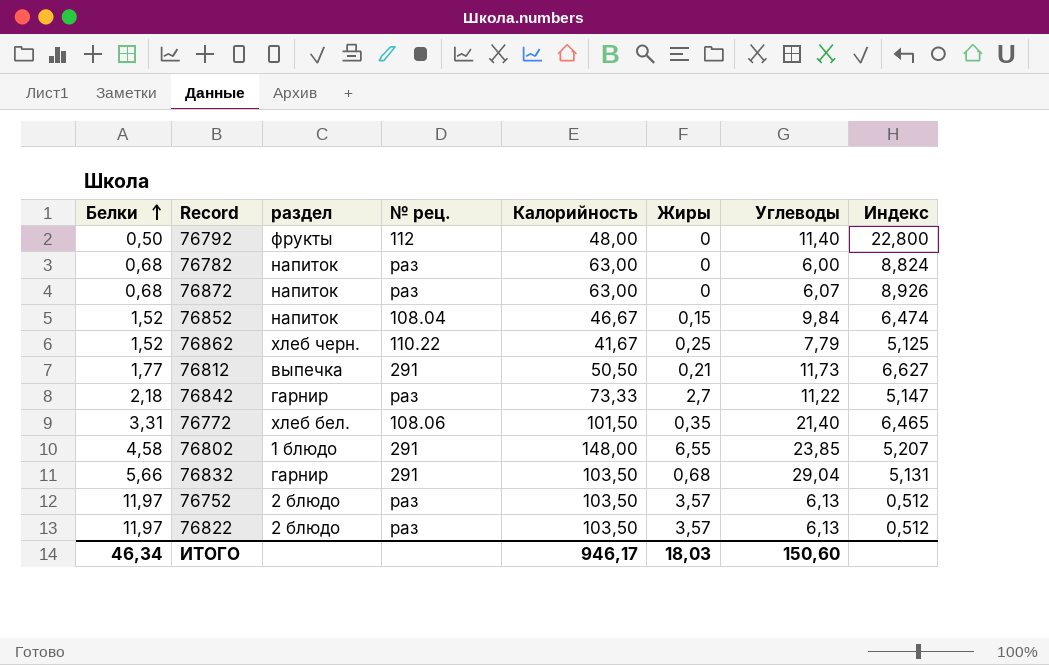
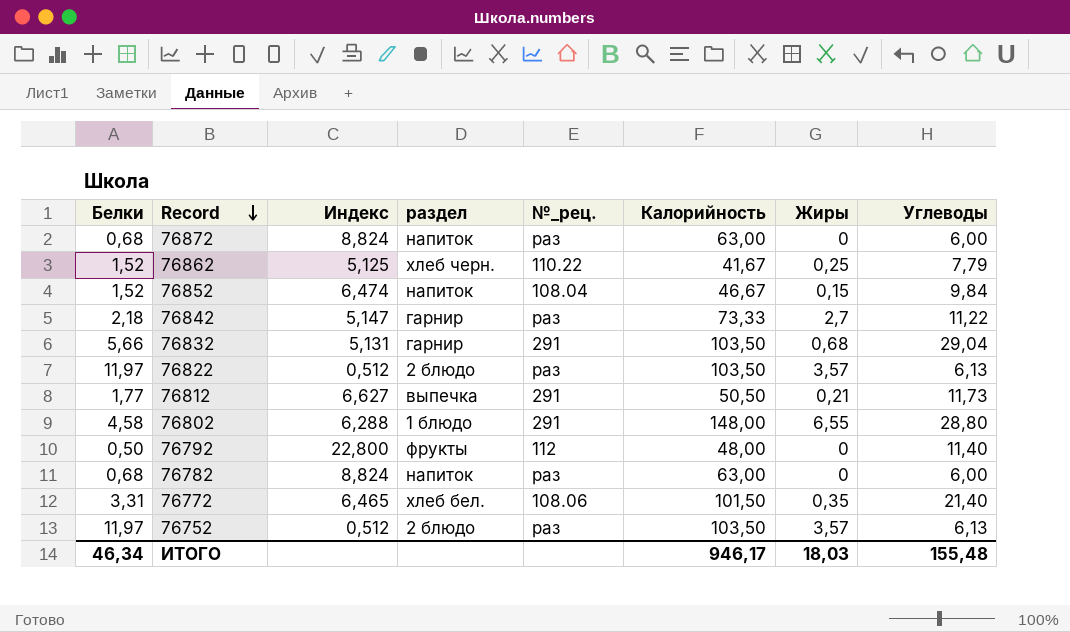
row order: Белки ascending -> Record descending
column Индекс | position: 8 -> 3
column name: № рец. -> №_рец.
76872 | Индекс: 8,926 -> 8,824
76872 | Углеводы: 6,07 -> 6,00
76802 | Индекс: 5,207 -> 6,288
76802 | Углеводы: 23,85 -> 28,80
ИТОГО | Углеводы: 150,60 -> 155,48

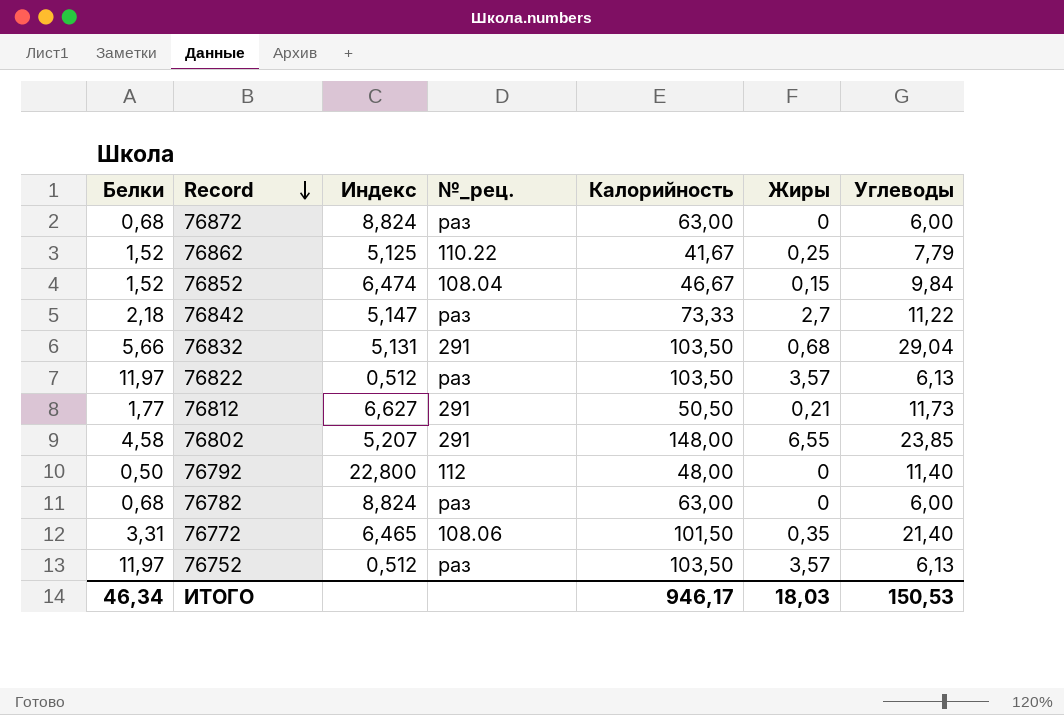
column раздел | position: 4 -> none
76802 | Индекс: 6,288 -> 5,207
76802 | Углеводы: 28,80 -> 23,85
ИТОГО | Углеводы: 155,48 -> 150,53

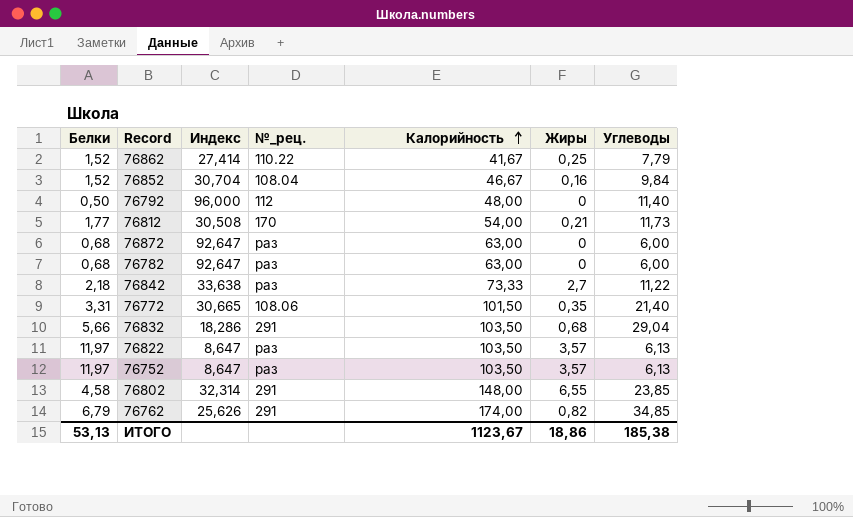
row order: Record descending -> Калорийность ascending
column Индекс | formula: [Углеводы] / [Белки] -> [Калорийность] / [Белки]
76852 | Жиры: 0,15 -> 0,16
76812 | №_рец.: 291 -> 170
76812 | Калорийность: 50,50 -> 54,00
row 76762: none -> 6,79 | 25,626 | 291 | 174,00 | 0,82 | 34,85
ИТОГО | Белки: 46,34 -> 53,13
ИТОГО | Калорийность: 946,17 -> 1123,67
ИТОГО | Жиры: 18,03 -> 18,86
ИТОГО | Углеводы: 150,53 -> 185,38

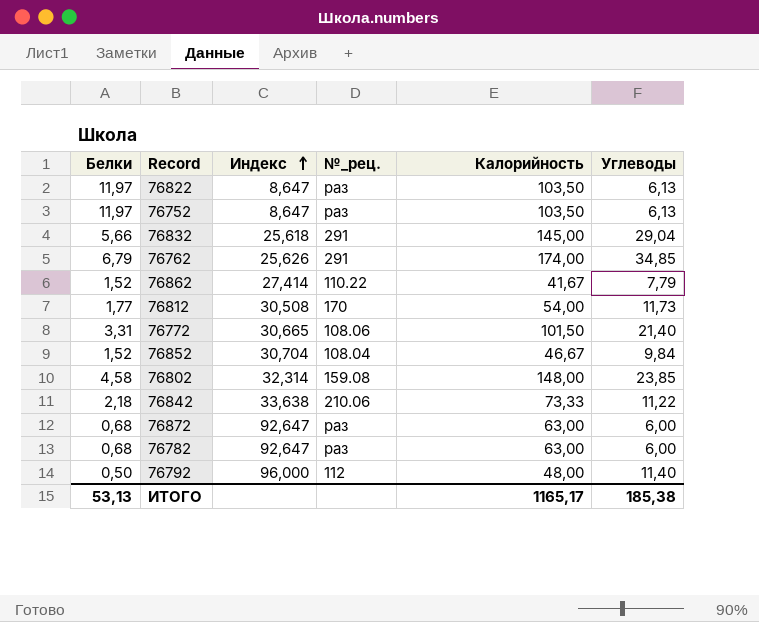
row order: Калорийность ascending -> Индекс ascending
column Жиры | position: 6 -> none
76832 | Индекс: 18,286 -> 25,618
76832 | Калорийность: 103,50 -> 145,00
76802 | №_рец.: 291 -> 159.08
76842 | №_рец.: раз -> 210.06
ИТОГО | Калорийность: 1123,67 -> 1165,17

